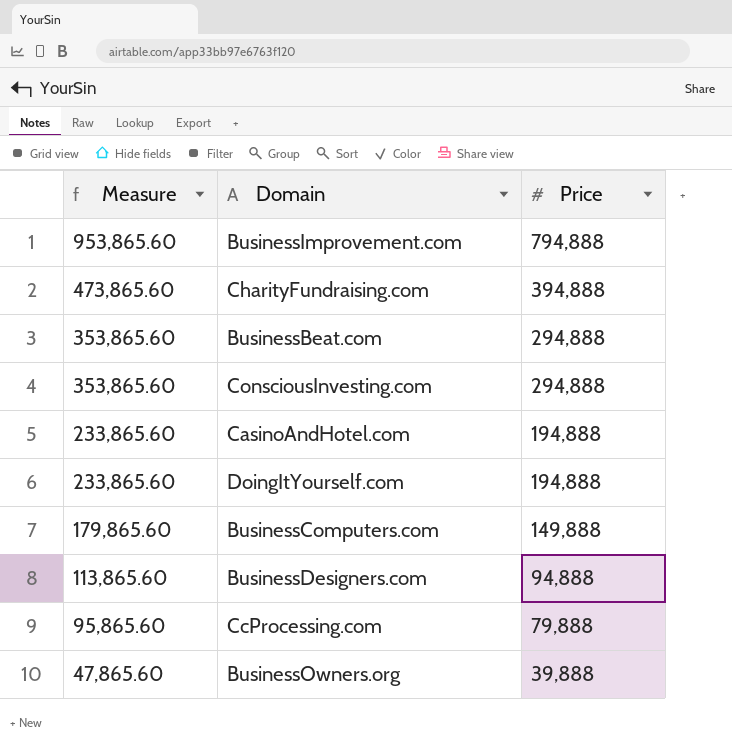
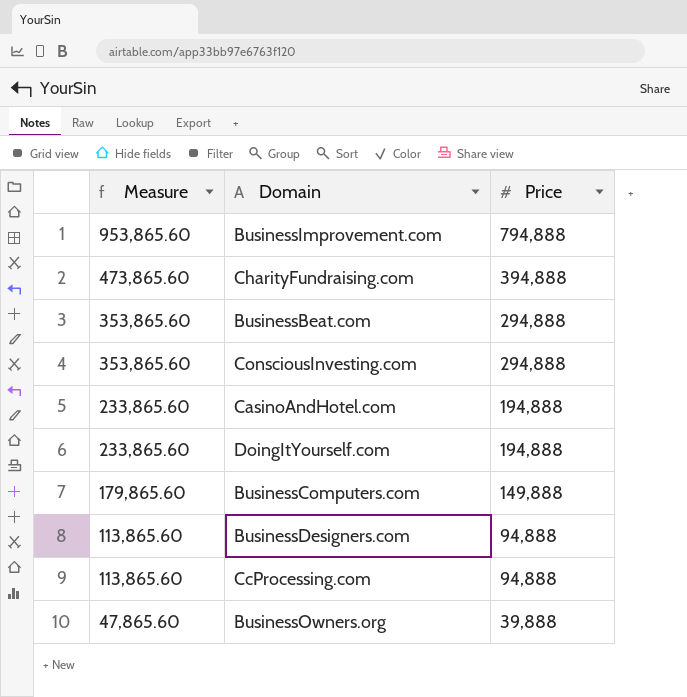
CcProcessing.com | Measure: 95,865.60 -> 113,865.60
CcProcessing.com | Price: 79,888 -> 94,888

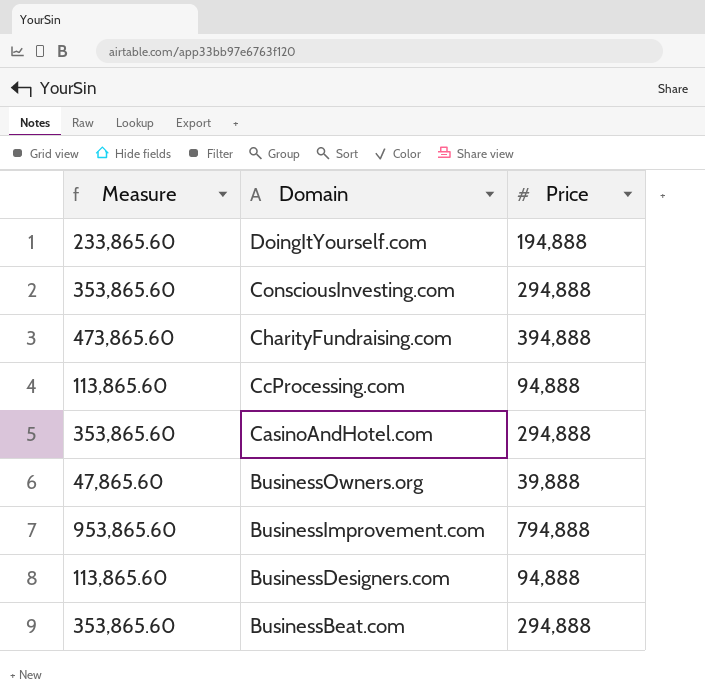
row order: Measure descending -> Domain descending
row BusinessComputers.com: 179,865.60 | 149,888 -> none
CasinoAndHotel.com | Measure: 233,865.60 -> 353,865.60
CasinoAndHotel.com | Price: 194,888 -> 294,888

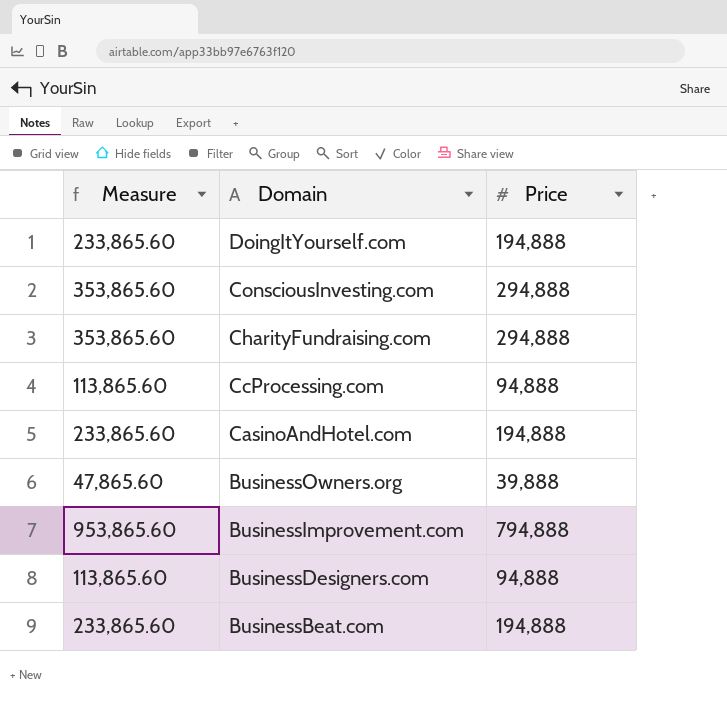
CharityFundraising.com | Measure: 473,865.60 -> 353,865.60
CharityFundraising.com | Price: 394,888 -> 294,888
CasinoAndHotel.com | Measure: 353,865.60 -> 233,865.60
CasinoAndHotel.com | Price: 294,888 -> 194,888
BusinessBeat.com | Measure: 353,865.60 -> 233,865.60
BusinessBeat.com | Price: 294,888 -> 194,888

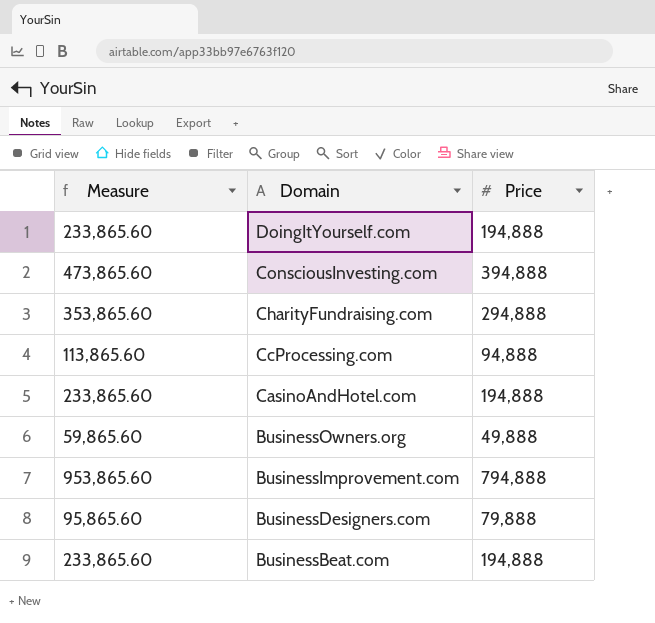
ConsciousInvesting.com | Measure: 353,865.60 -> 473,865.60
ConsciousInvesting.com | Price: 294,888 -> 394,888
BusinessOwners.org | Measure: 47,865.60 -> 59,865.60
BusinessOwners.org | Price: 39,888 -> 49,888
BusinessDesigners.com | Measure: 113,865.60 -> 95,865.60
BusinessDesigners.com | Price: 94,888 -> 79,888

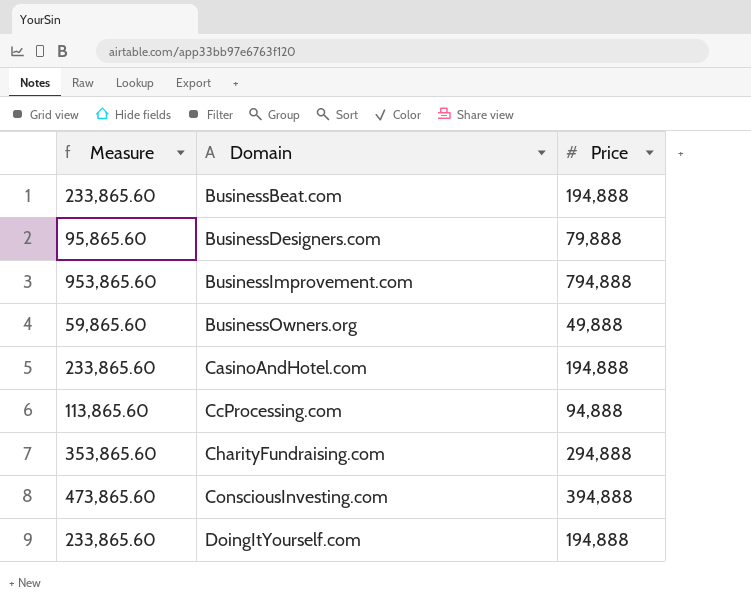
row order: Domain descending -> Domain ascending

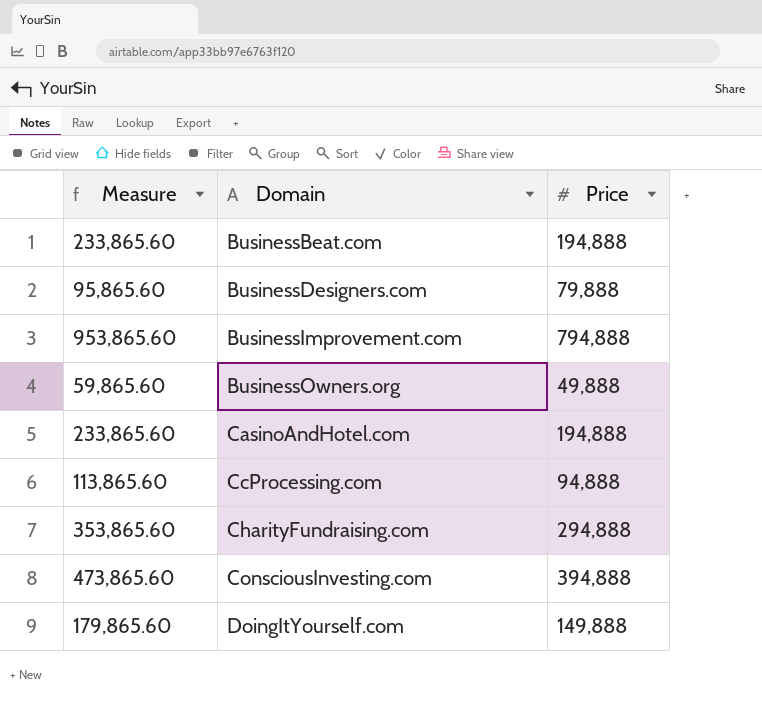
DoingItYourself.com | Measure: 233,865.60 -> 179,865.60
DoingItYourself.com | Price: 194,888 -> 149,888

